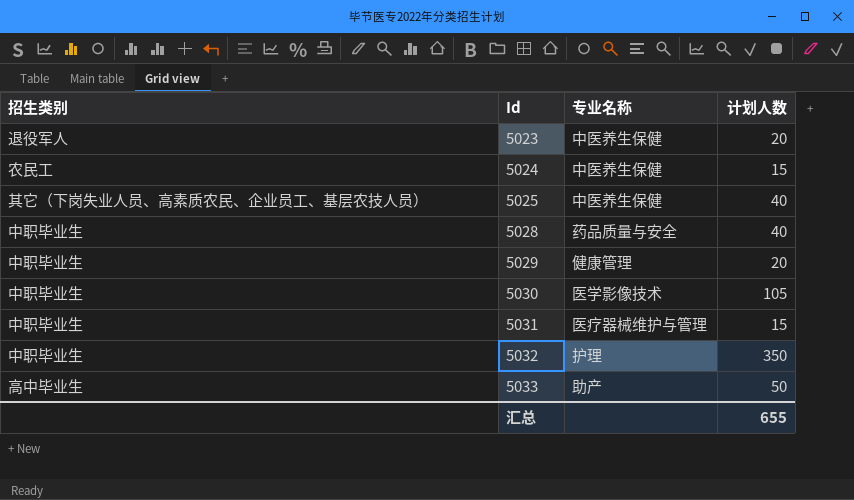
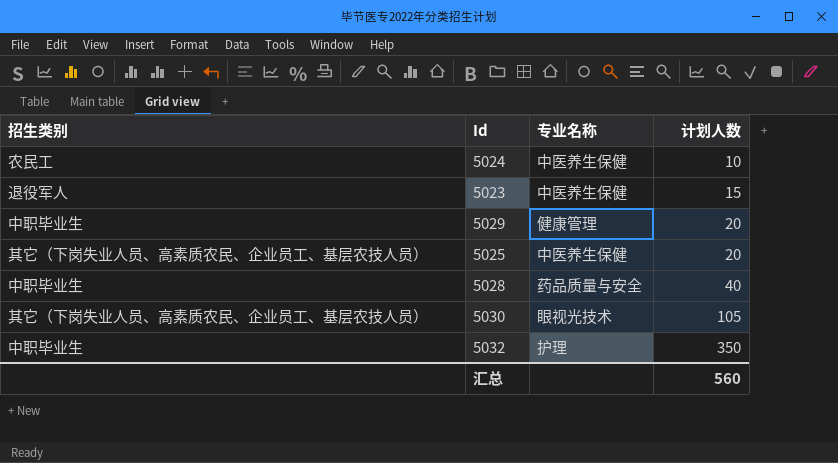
row order: Id ascending -> 计划人数 ascending
row 5031: 中职毕业生 | 医疗器械维护与管理 | 15 -> none
row 5033: 高中毕业生 | 助产 | 50 -> none
5024 | 计划人数: 15 -> 10
5023 | 计划人数: 20 -> 15
5025 | 计划人数: 40 -> 20
5030 | 招生类别: 中职毕业生 -> 其它（下岗失业人员、高素质农民、企业员工、基层农技人员）
5030 | 专业名称: 医学影像技术 -> 眼视光技术
汇总 | 计划人数: 655 -> 560

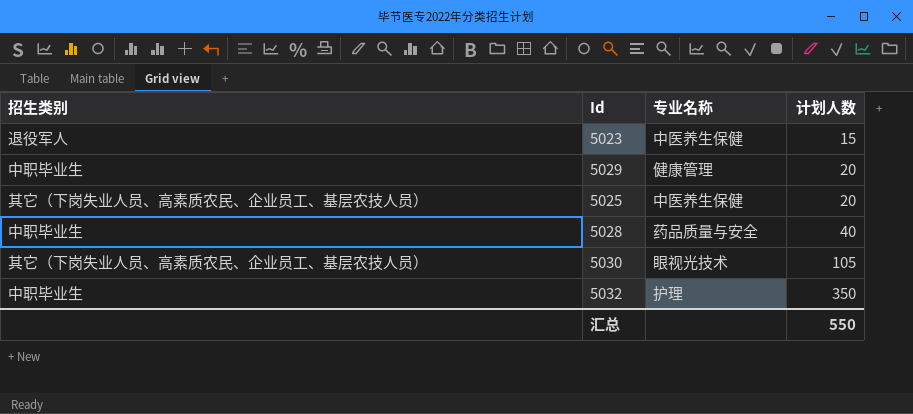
row 5024: 农民工 | 中医养生保健 | 10 -> none
汇总 | 计划人数: 560 -> 550

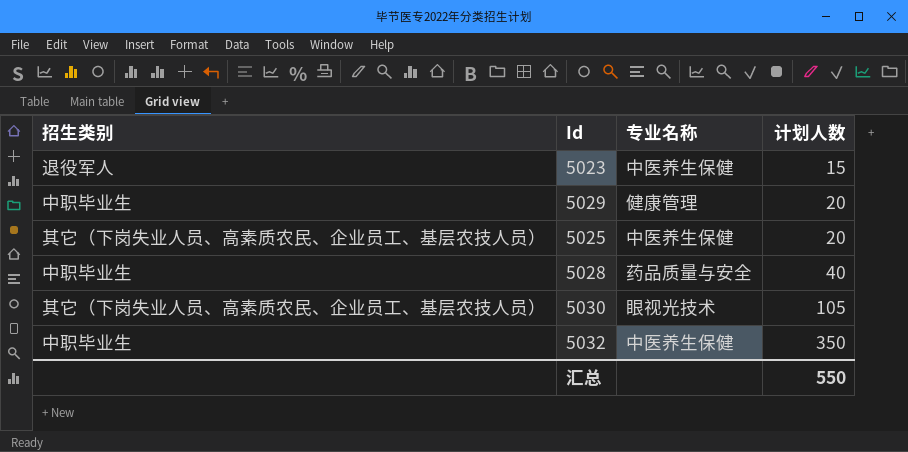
5032 | 专业名称: 护理 -> 中医养生保健

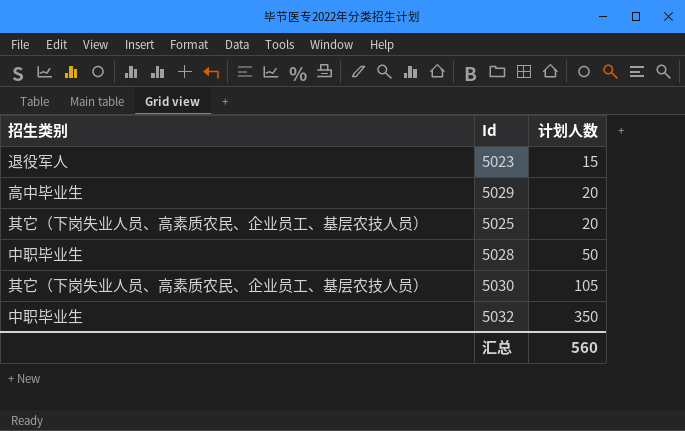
column 专业名称 | position: 3 -> none
5029 | 招生类别: 中职毕业生 -> 高中毕业生
5028 | 计划人数: 40 -> 50
汇总 | 计划人数: 550 -> 560

